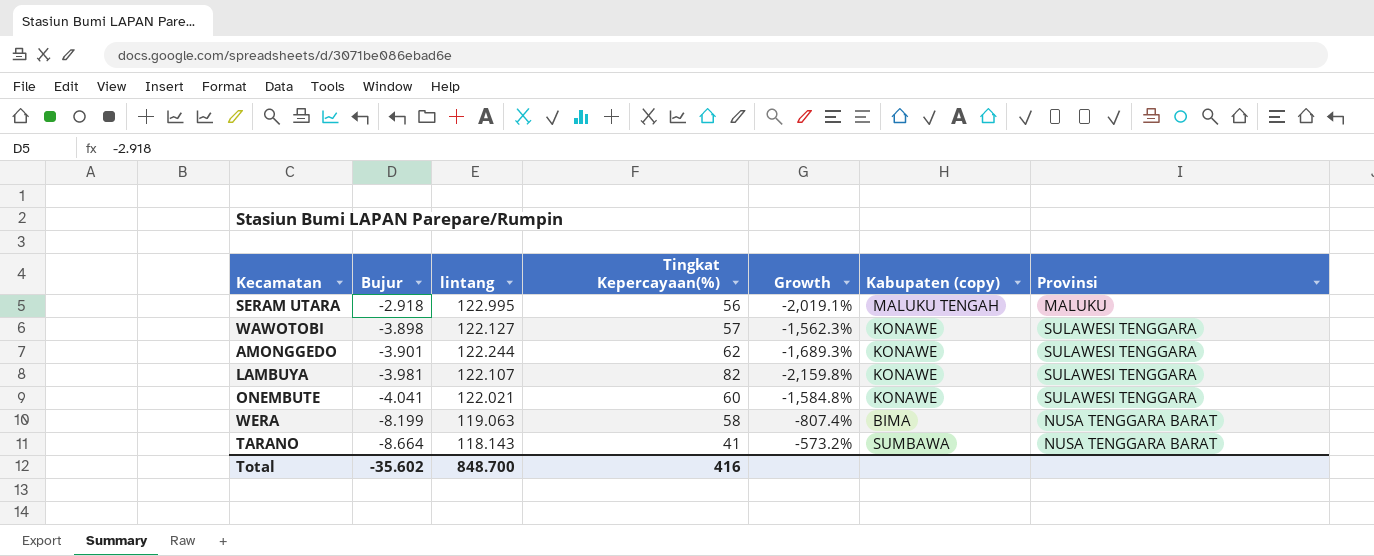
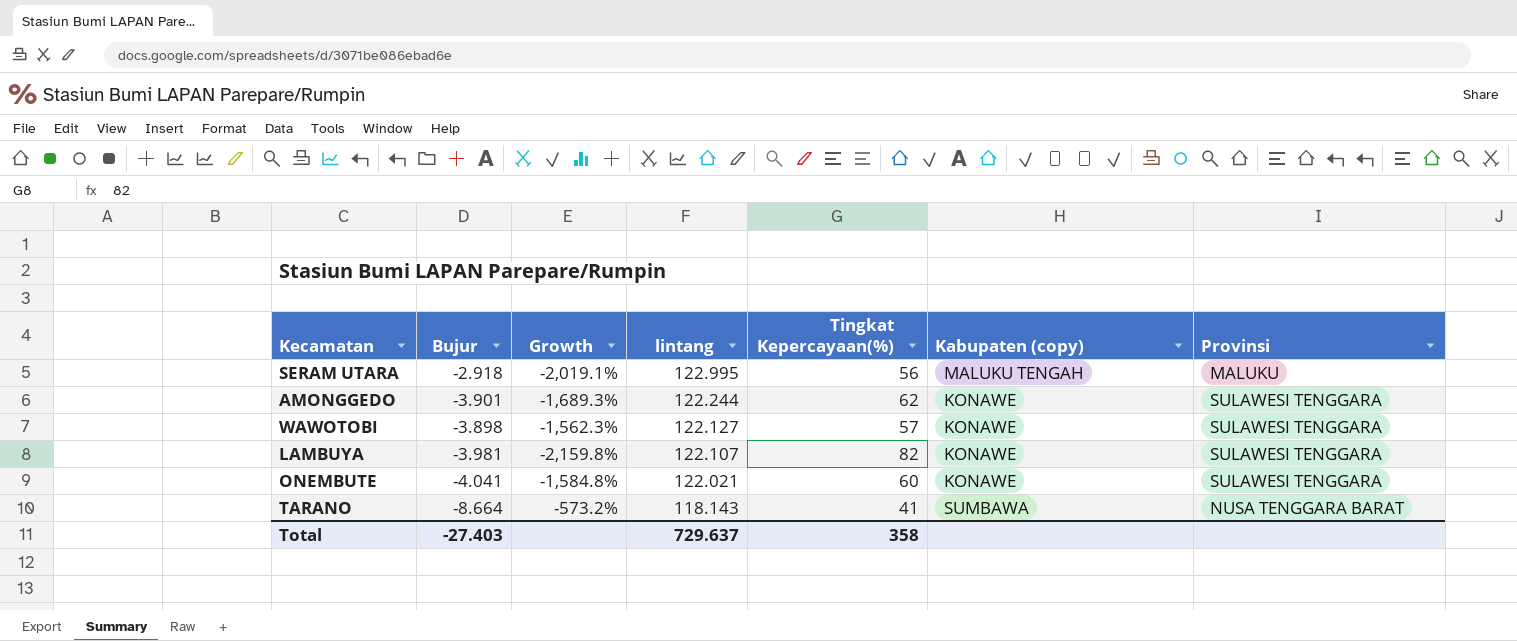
row order: Bujur descending -> lintang descending
column Growth | position: 5 -> 3
row WERA: -8.199 | 119.063 | 58 | -807.4% | BIMA | NUSA TENGGARA BARAT -> none
Total | Bujur: -35.602 -> -27.403
Total | lintang: 848.700 -> 729.637
Total | Tingkat Kepercayaan(%): 416 -> 358

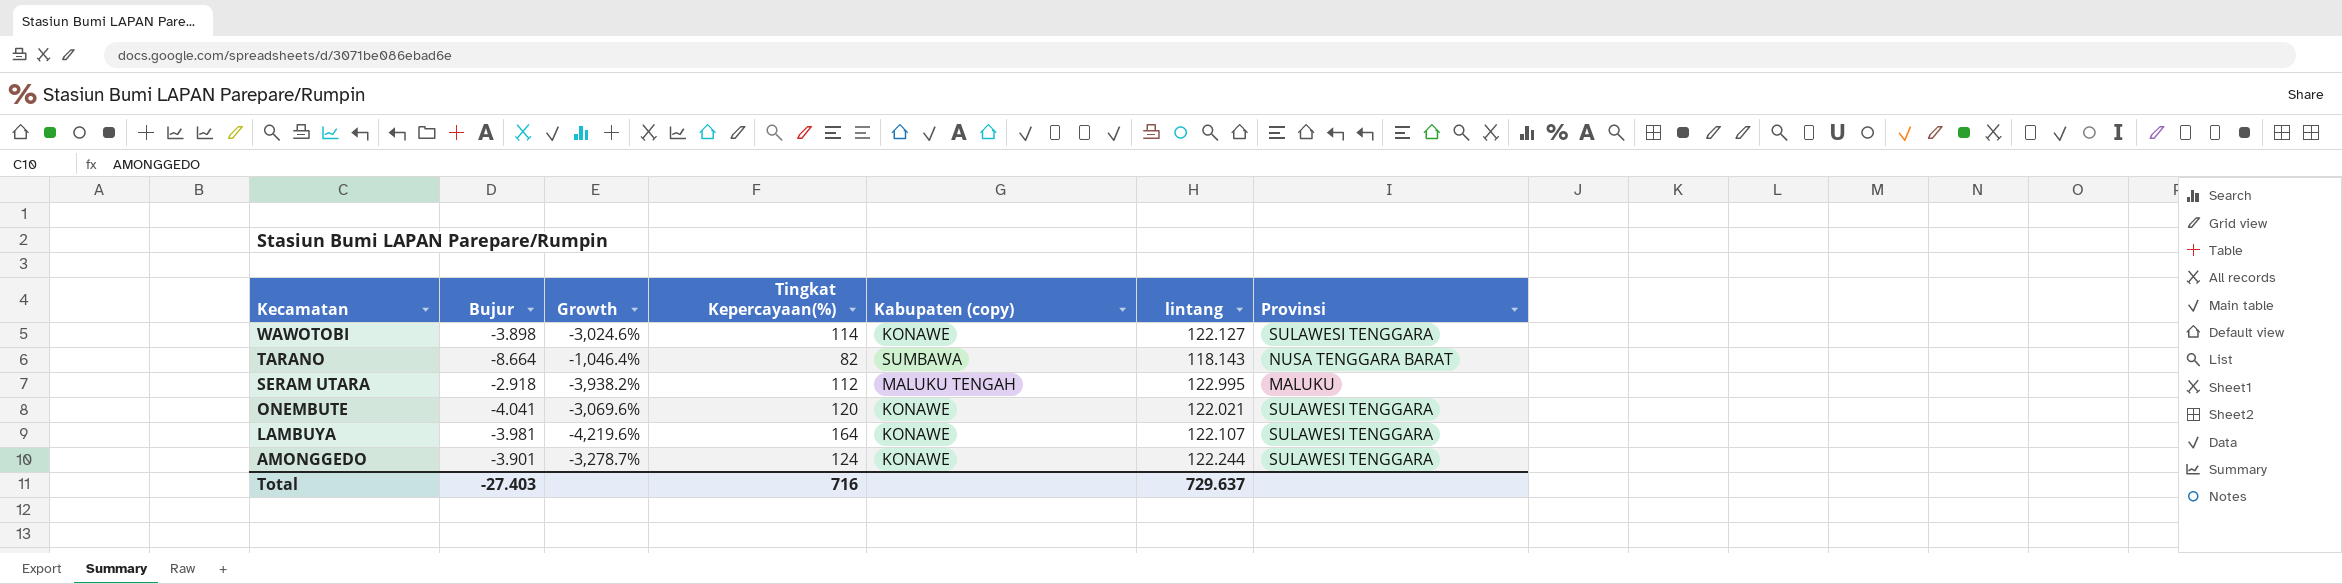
row order: lintang descending -> Kecamatan descending
column lintang | position: 4 -> 6
WAWOTOBI | Growth: -1,562.3% -> -3,024.6%
WAWOTOBI | Tingkat Kepercayaan(%): 57 -> 114
TARANO | Growth: -573.2% -> -1,046.4%
TARANO | Tingkat Kepercayaan(%): 41 -> 82
SERAM UTARA | Growth: -2,019.1% -> -3,938.2%
SERAM UTARA | Tingkat Kepercayaan(%): 56 -> 112
ONEMBUTE | Growth: -1,584.8% -> -3,069.6%
ONEMBUTE | Tingkat Kepercayaan(%): 60 -> 120
LAMBUYA | Growth: -2,159.8% -> -4,219.6%
LAMBUYA | Tingkat Kepercayaan(%): 82 -> 164
AMONGGEDO | Growth: -1,689.3% -> -3,278.7%
AMONGGEDO | Tingkat Kepercayaan(%): 62 -> 124
Total | Tingkat Kepercayaan(%): 358 -> 716

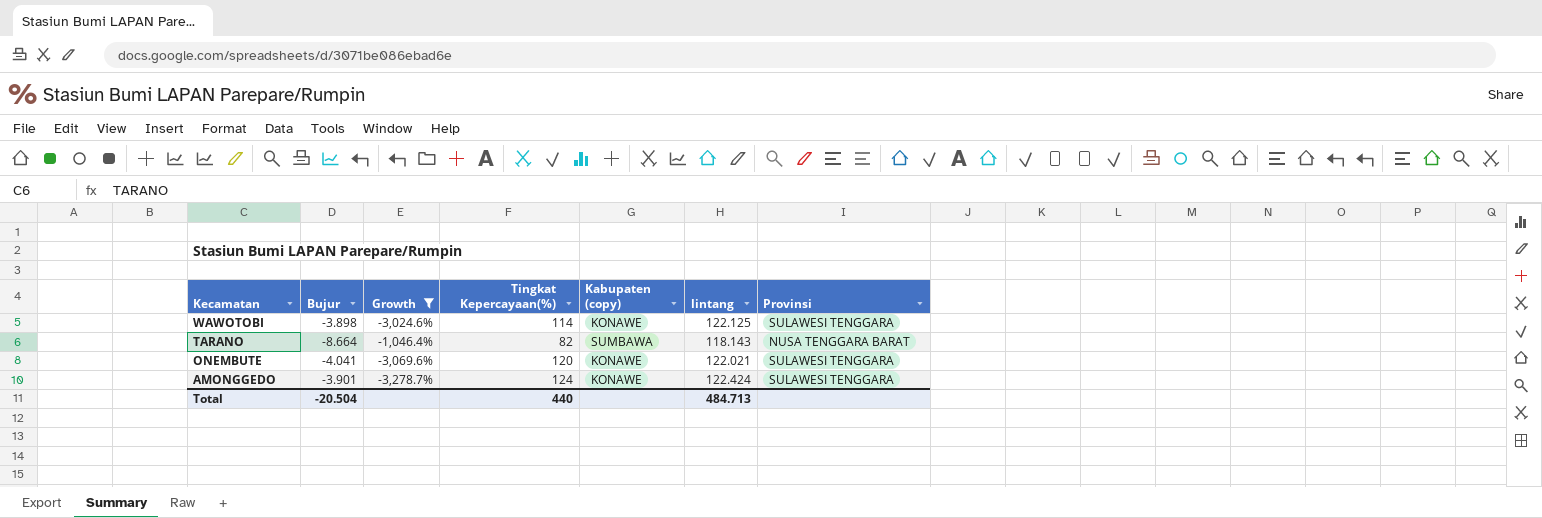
filter: none -> Growth >= -3,278.7%
WAWOTOBI | lintang: 122.127 -> 122.125
AMONGGEDO | lintang: 122.244 -> 122.424
Total | Bujur: -27.403 -> -20.504
Total | Tingkat Kepercayaan(%): 716 -> 440
Total | lintang: 729.637 -> 484.713

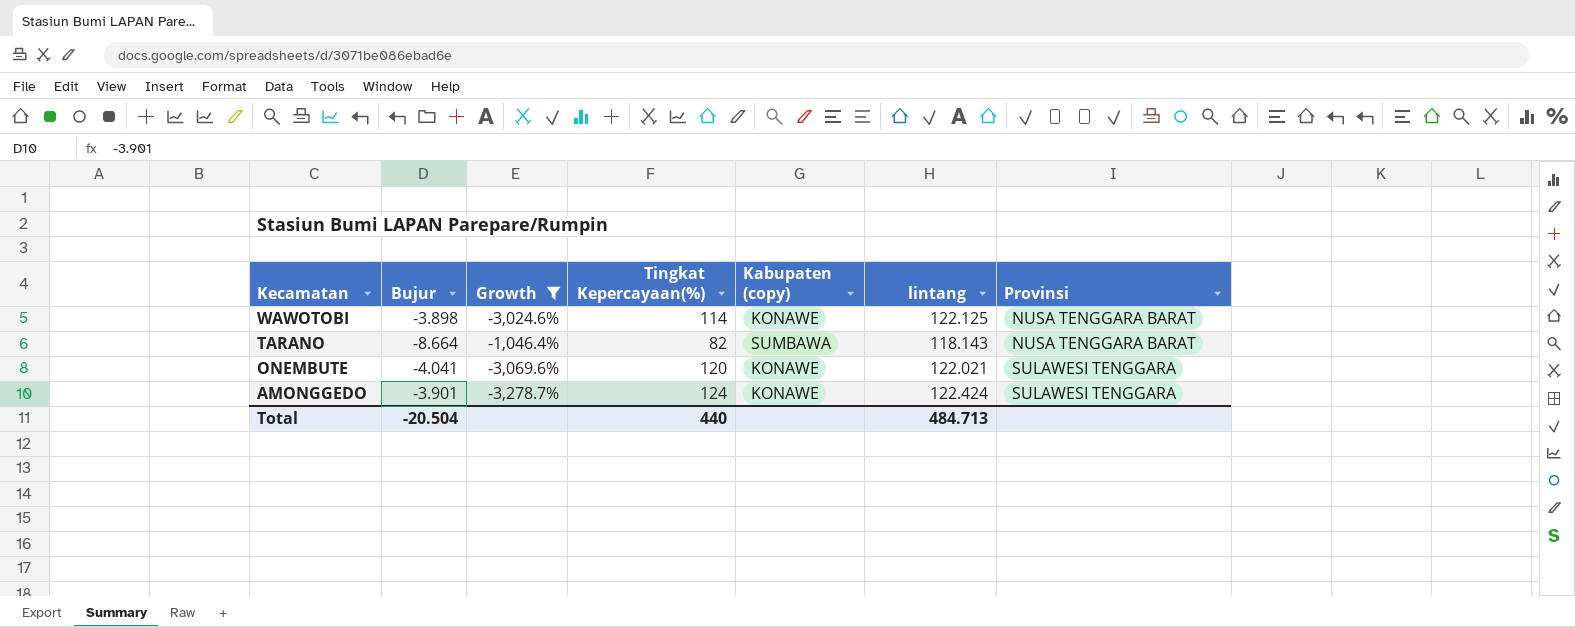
WAWOTOBI | Provinsi: SULAWESI TENGGARA -> NUSA TENGGARA BARAT

